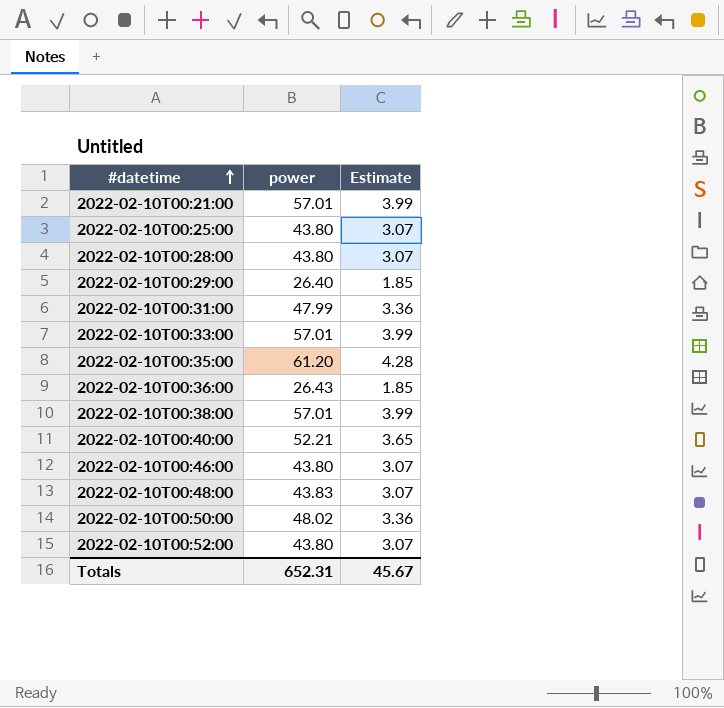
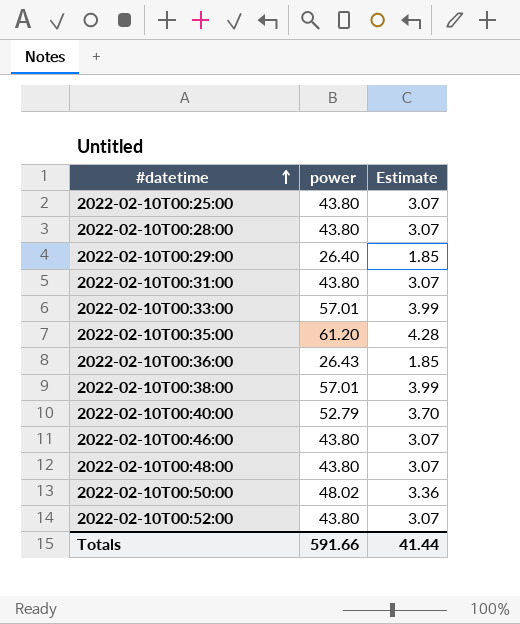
row 2022-02-10T00:21:00: 57.01 | 3.99 -> none
2022-02-10T00:31:00 | power: 47.99 -> 43.80
2022-02-10T00:31:00 | Estimate: 3.36 -> 3.07
2022-02-10T00:40:00 | power: 52.21 -> 52.79
2022-02-10T00:40:00 | Estimate: 3.65 -> 3.70
2022-02-10T00:48:00 | power: 43.83 -> 43.80
Totals | power: 652.31 -> 591.66
Totals | Estimate: 45.67 -> 41.44

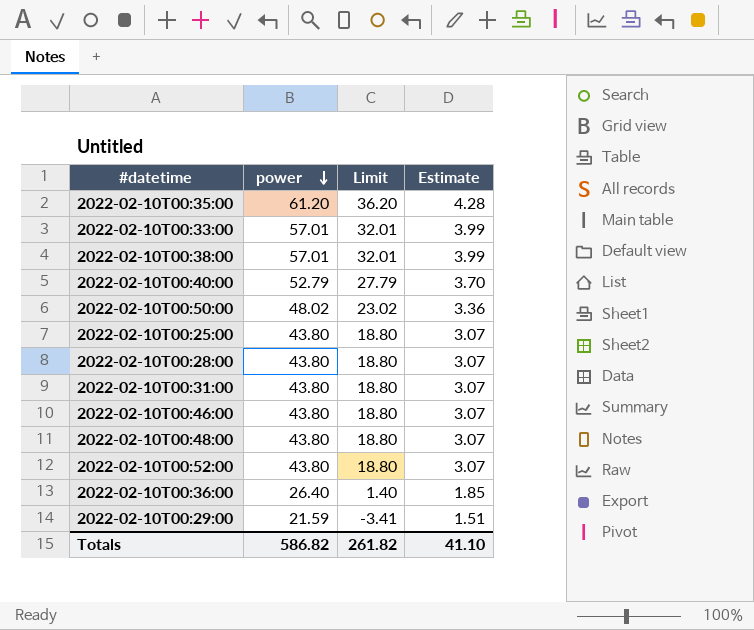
row order: #datetime ascending -> power descending
column Limit | formula: none -> [power] - 25
2022-02-10T00:36:00 | power: 26.43 -> 26.40
2022-02-10T00:29:00 | power: 26.40 -> 21.59
2022-02-10T00:29:00 | Estimate: 1.85 -> 1.51
Totals | power: 591.66 -> 586.82
Totals | Estimate: 41.44 -> 41.10

